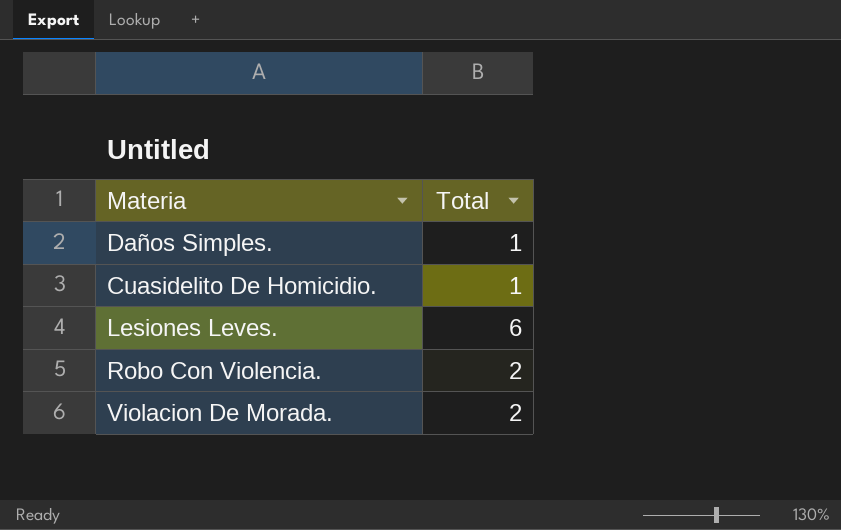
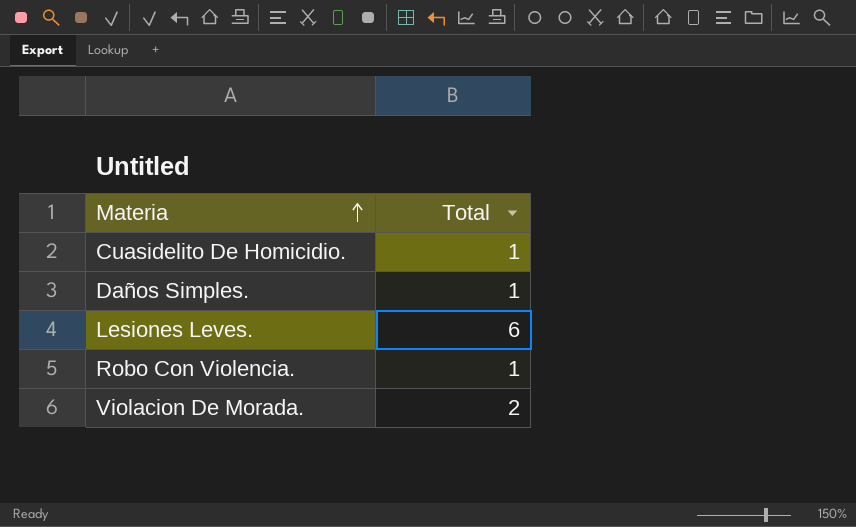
row order: none -> Materia ascending
Robo Con Violencia. | Total: 2 -> 1

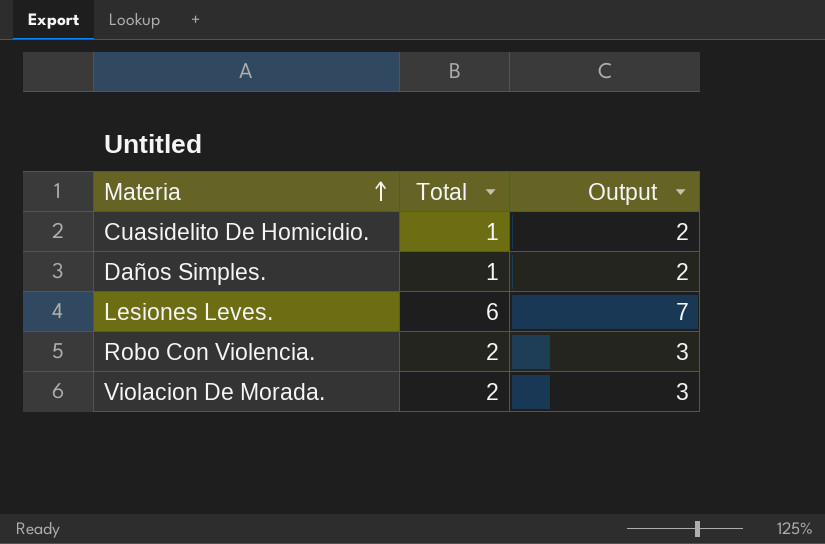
column Output | formula: none -> [Total] + 1
Robo Con Violencia. | Total: 1 -> 2

